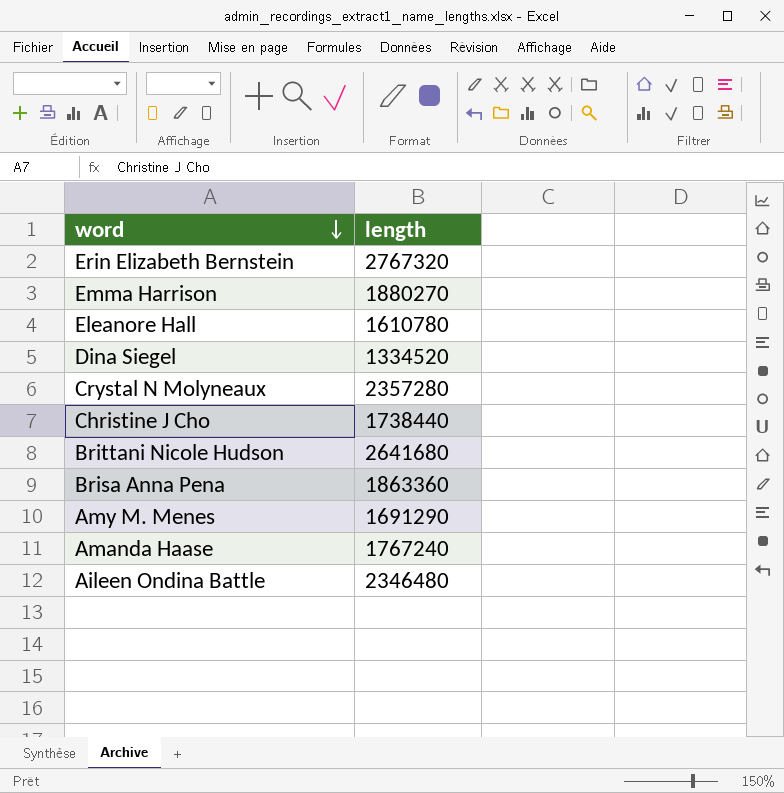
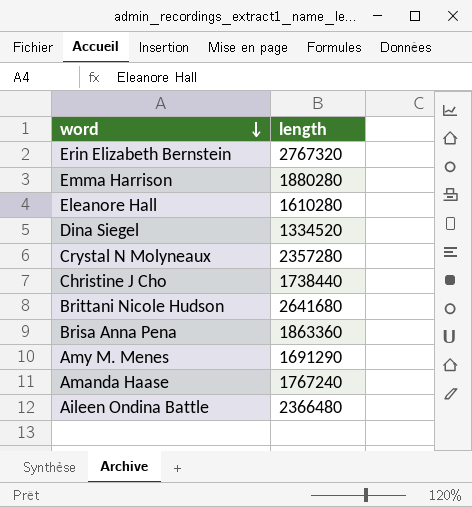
Emma Harrison | length: 1880270 -> 1880280
Eleanore Hall | length: 1610780 -> 1610280
Aileen Ondina Battle | length: 2346480 -> 2366480

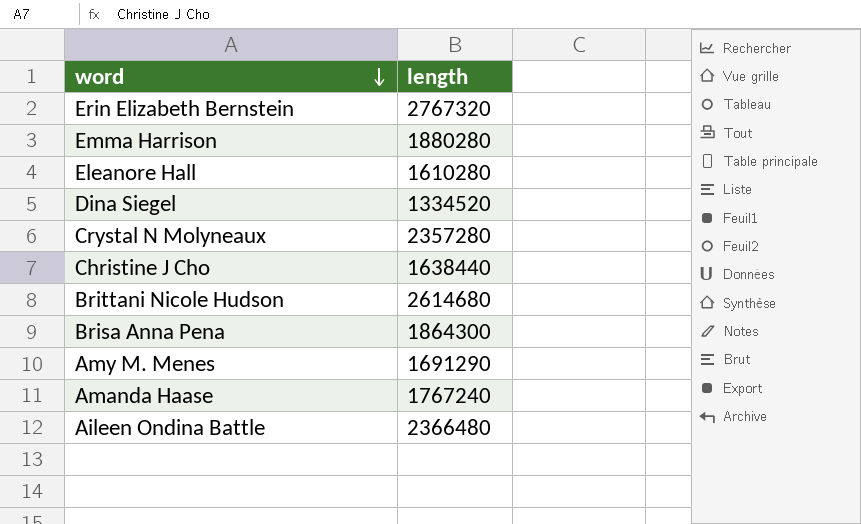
Christine J Cho | length: 1738440 -> 1638440
Brittani Nicole Hudson | length: 2641680 -> 2614680
Brisa Anna Pena | length: 1863360 -> 1864300

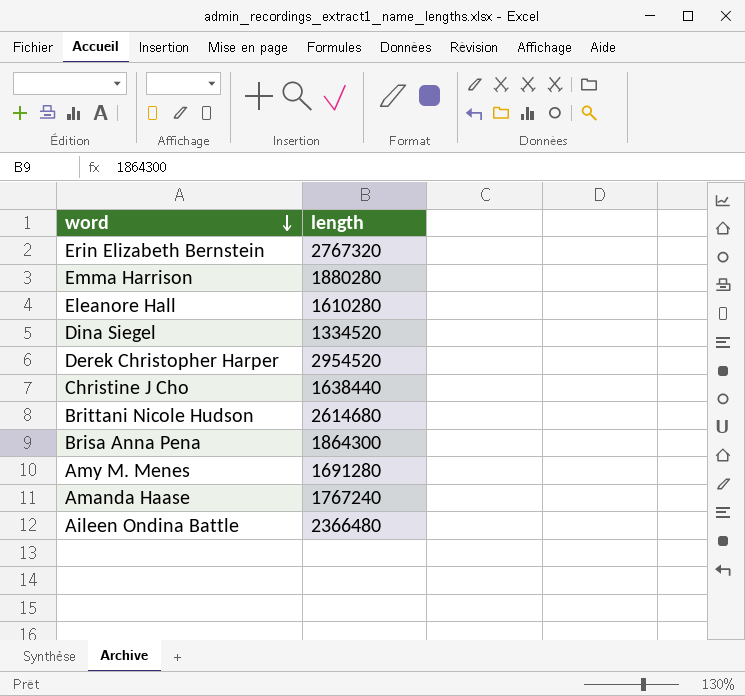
row Crystal N Molyneaux: 2357280 -> none
row Derek Christopher Harper: none -> 2954520
Amy M. Menes | length: 1691290 -> 1691280

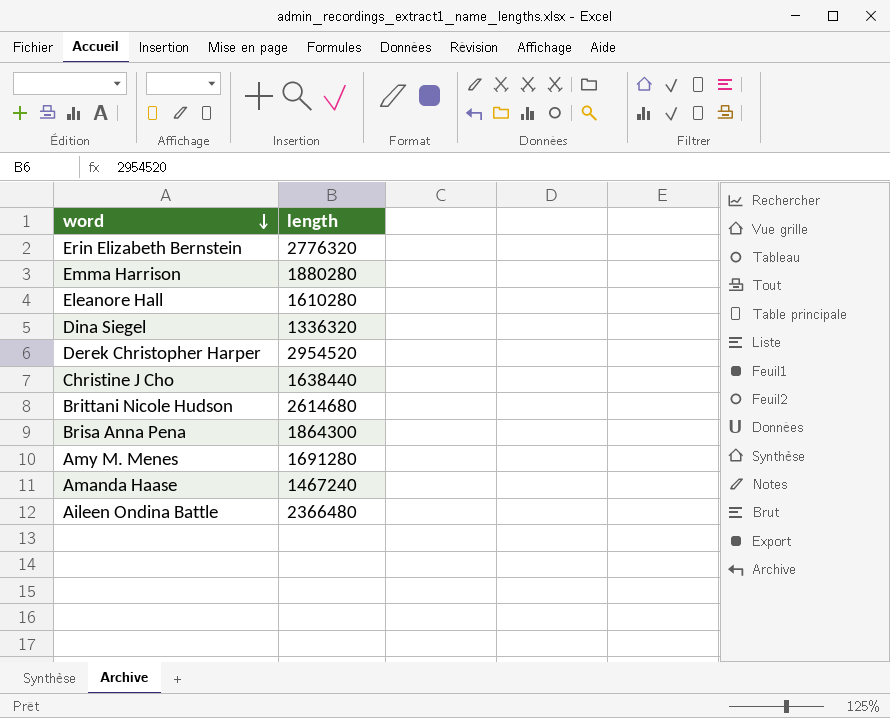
Erin Elizabeth Bernstein | length: 2767320 -> 2776320
Dina Siegel | length: 1334520 -> 1336320
Amanda Haase | length: 1767240 -> 1467240

